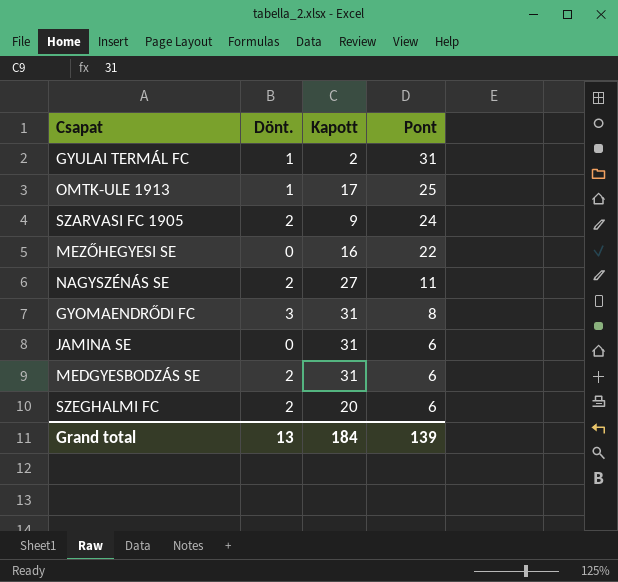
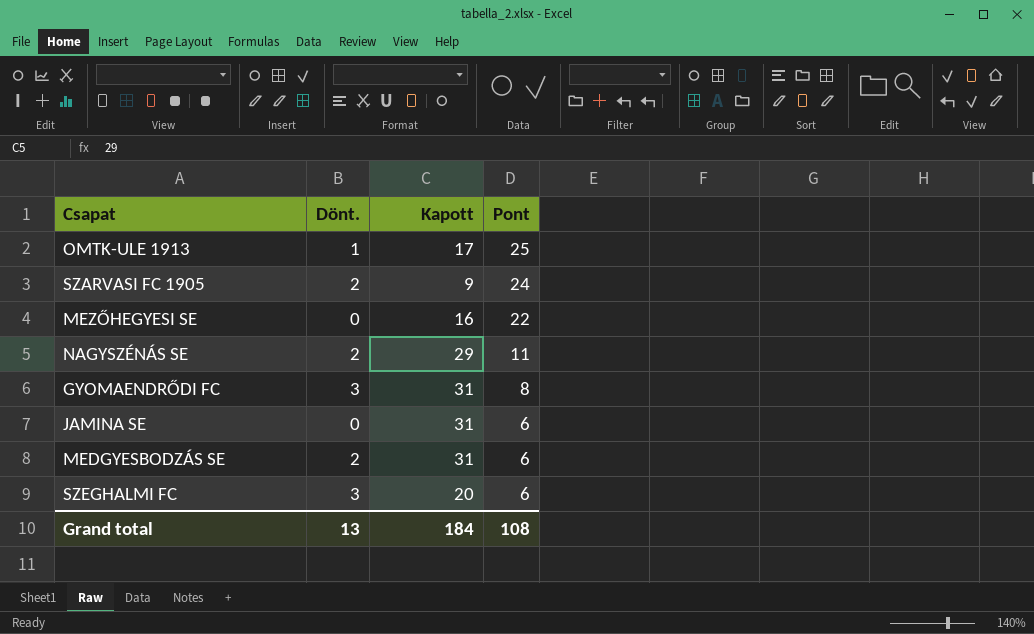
row GYULAI TERMÁL FC: 1 | 2 | 31 -> none
NAGYSZÉNÁS SE | Kapott: 27 -> 29
SZEGHALMI FC | Dönt.: 2 -> 3
Grand total | Pont: 139 -> 108

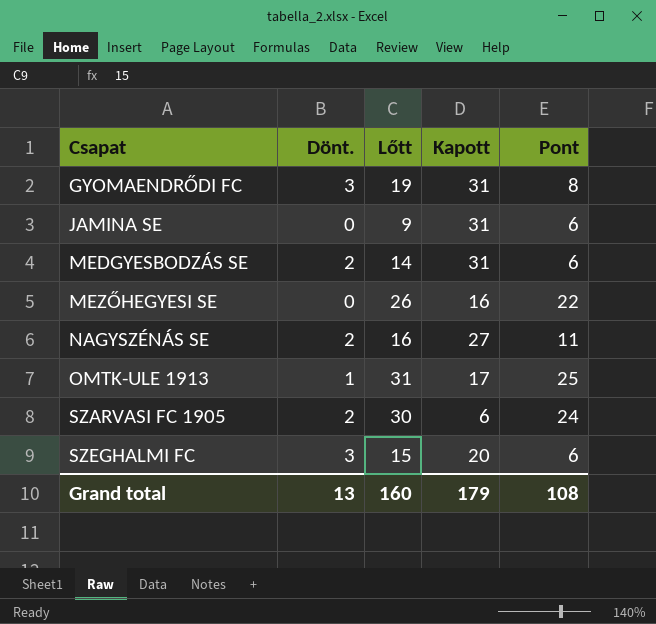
row order: Pont descending -> Csapat ascending
column Lőtt | position: none -> 3
NAGYSZÉNÁS SE | Kapott: 29 -> 27
SZARVASI FC 1905 | Kapott: 9 -> 6
Grand total | Kapott: 184 -> 179

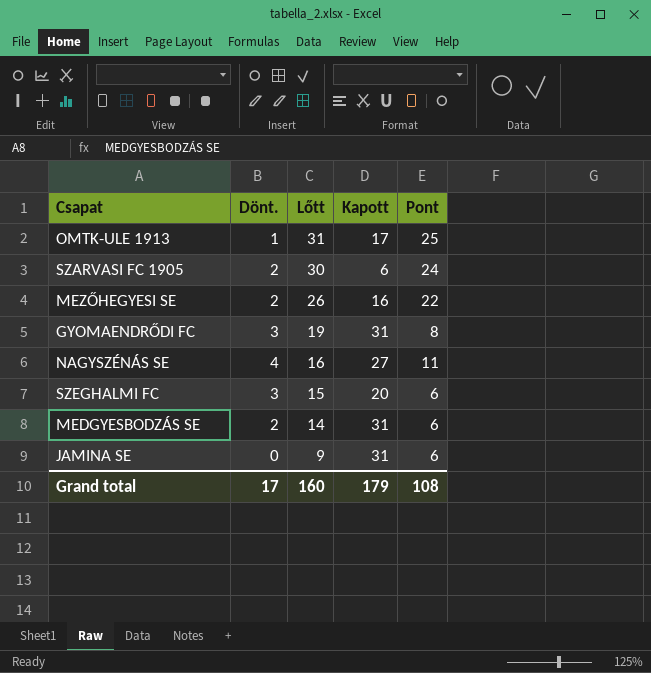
row order: Csapat ascending -> Lőtt descending
MEZŐHEGYESI SE | Dönt.: 0 -> 2
NAGYSZÉNÁS SE | Dönt.: 2 -> 4
Grand total | Dönt.: 13 -> 17

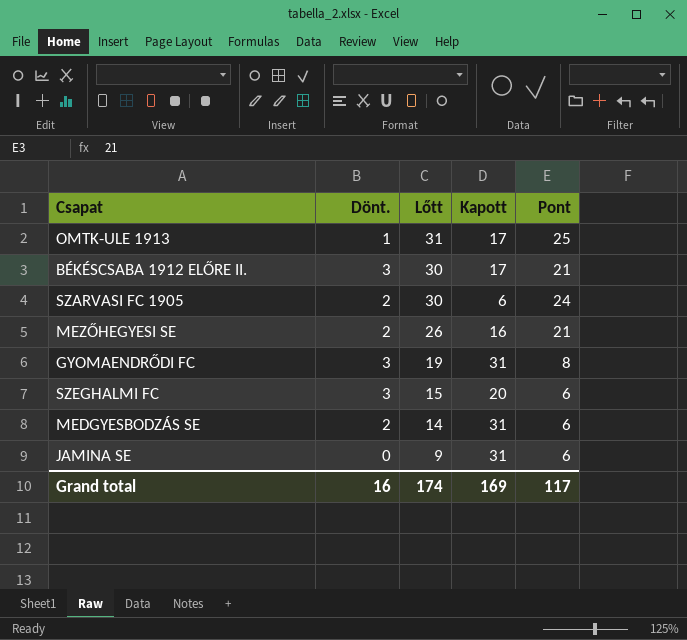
row NAGYSZÉNÁS SE: 4 | 16 | 27 | 11 -> none
row BÉKÉSCSABA 1912 ELŐRE II.: none -> 3 | 30 | 17 | 21
MEZŐHEGYESI SE | Pont: 22 -> 21
Grand total | Dönt.: 17 -> 16
Grand total | Lőtt: 160 -> 174
Grand total | Kapott: 179 -> 169
Grand total | Pont: 108 -> 117

